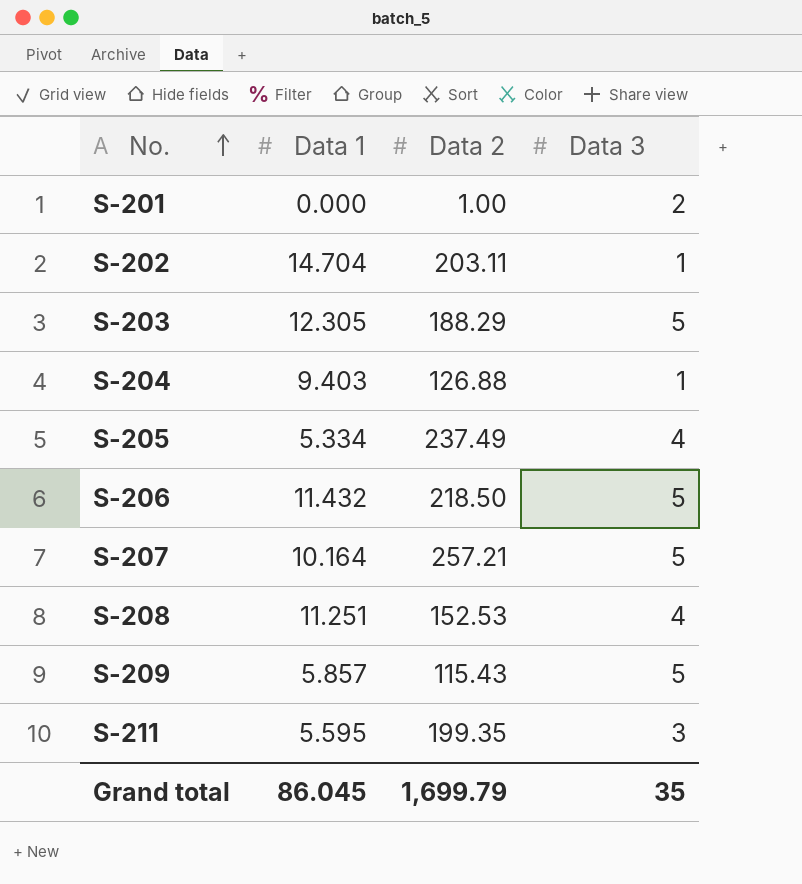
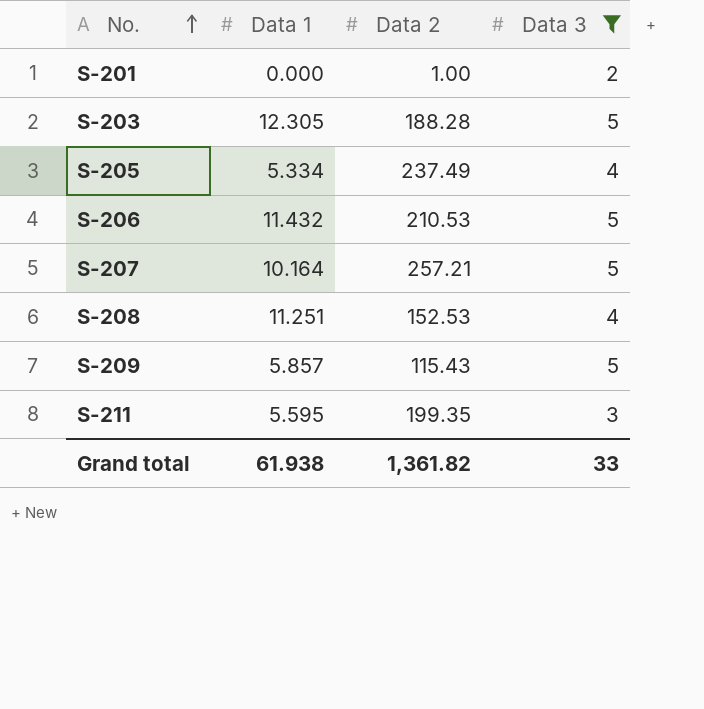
filter: none -> Data 3 != 1
S-203 | Data 2: 188.29 -> 188.28
S-206 | Data 2: 218.50 -> 210.53
Grand total | Data 1: 86.045 -> 61.938
Grand total | Data 2: 1,699.79 -> 1,361.82
Grand total | Data 3: 35 -> 33

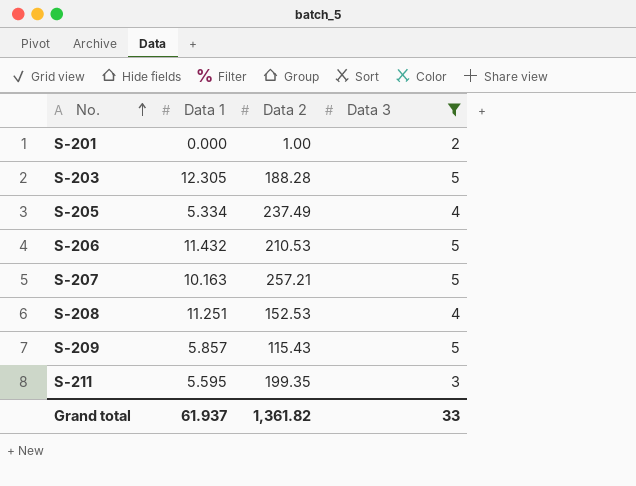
S-207 | Data 1: 10.164 -> 10.163
Grand total | Data 1: 61.938 -> 61.937

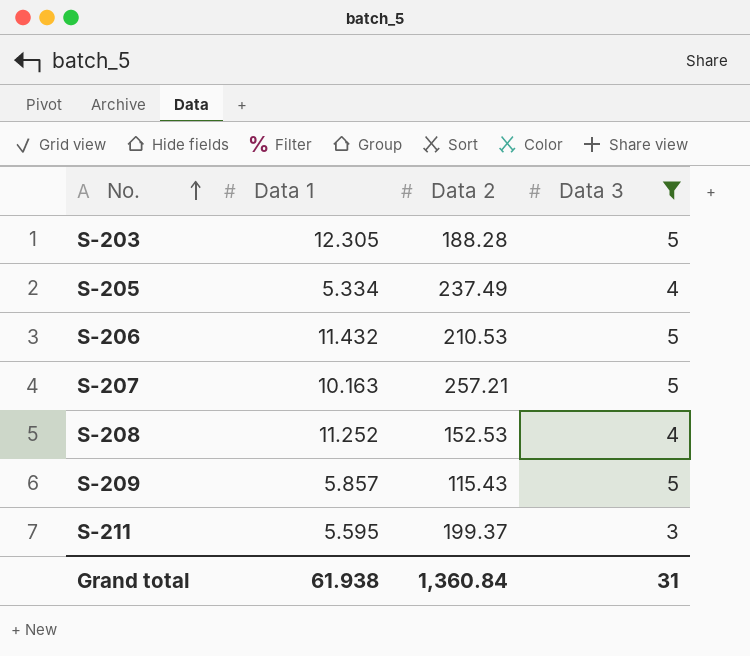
row S-201: 0.000 | 1.00 | 2 -> none
S-208 | Data 1: 11.251 -> 11.252
S-211 | Data 2: 199.35 -> 199.37
Grand total | Data 1: 61.937 -> 61.938
Grand total | Data 2: 1,361.82 -> 1,360.84
Grand total | Data 3: 33 -> 31

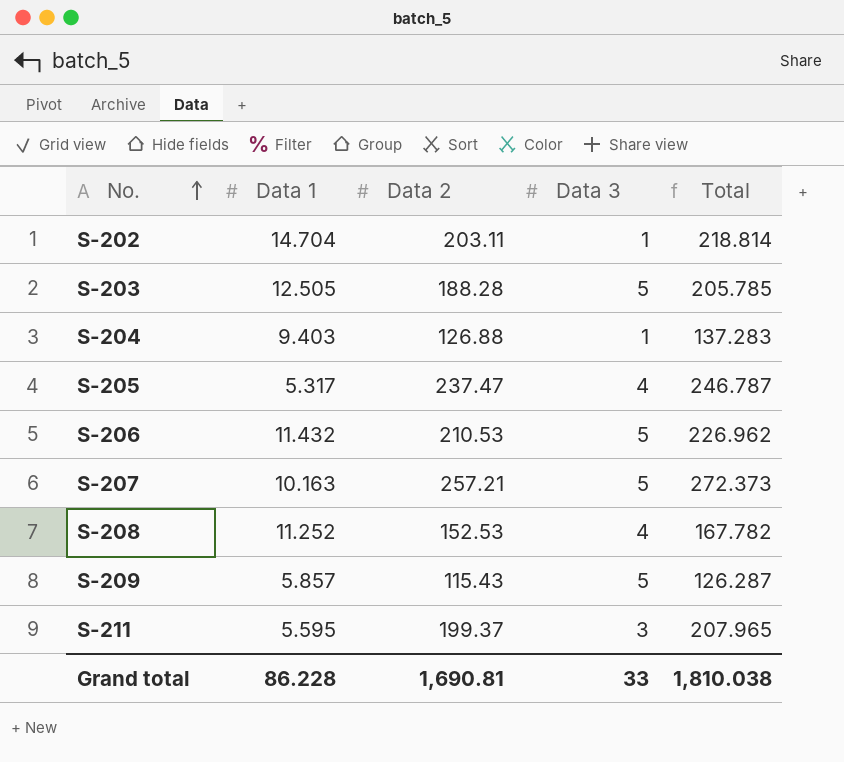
filter: Data 3 != 1 -> none
column Total | formula: none -> [Data 1] + [Data 2] + [Data 3]
S-203 | Data 1: 12.305 -> 12.505
S-205 | Data 1: 5.334 -> 5.317
S-205 | Data 2: 237.49 -> 237.47
Grand total | Data 1: 61.938 -> 86.228
Grand total | Data 2: 1,360.84 -> 1,690.81
Grand total | Data 3: 31 -> 33

